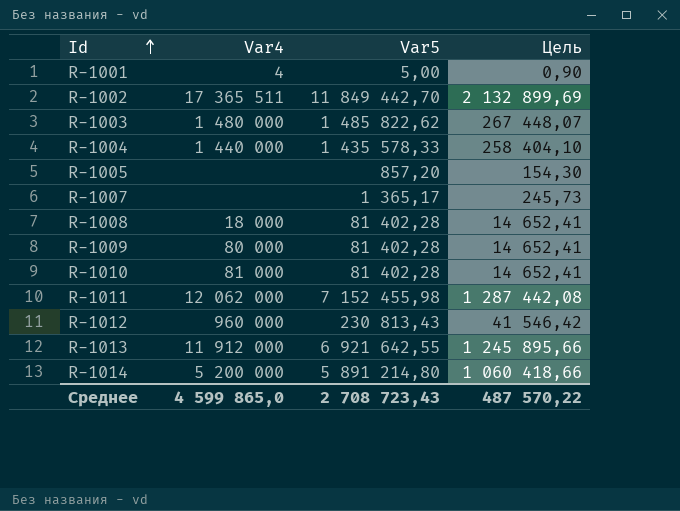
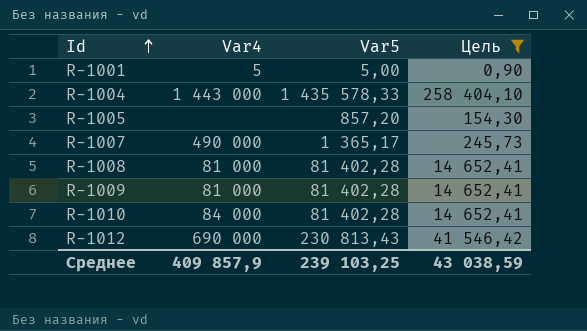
filter: none -> Цель <= 258 404,10
R-1001 | Var4: 4 -> 5
R-1004 | Var4: 1 440 000 -> 1 443 000
R-1007 | Var4: none -> 490 000
R-1008 | Var4: 18 000 -> 81 000
R-1009 | Var4: 80 000 -> 81 000
R-1010 | Var4: 81 000 -> 84 000
R-1012 | Var4: 960 000 -> 690 000
Среднее | Var4: 4 599 865,0 -> 409 857,9
Среднее | Var5: 2 708 723,43 -> 239 103,25
Среднее | Цель: 487 570,22 -> 43 038,59

